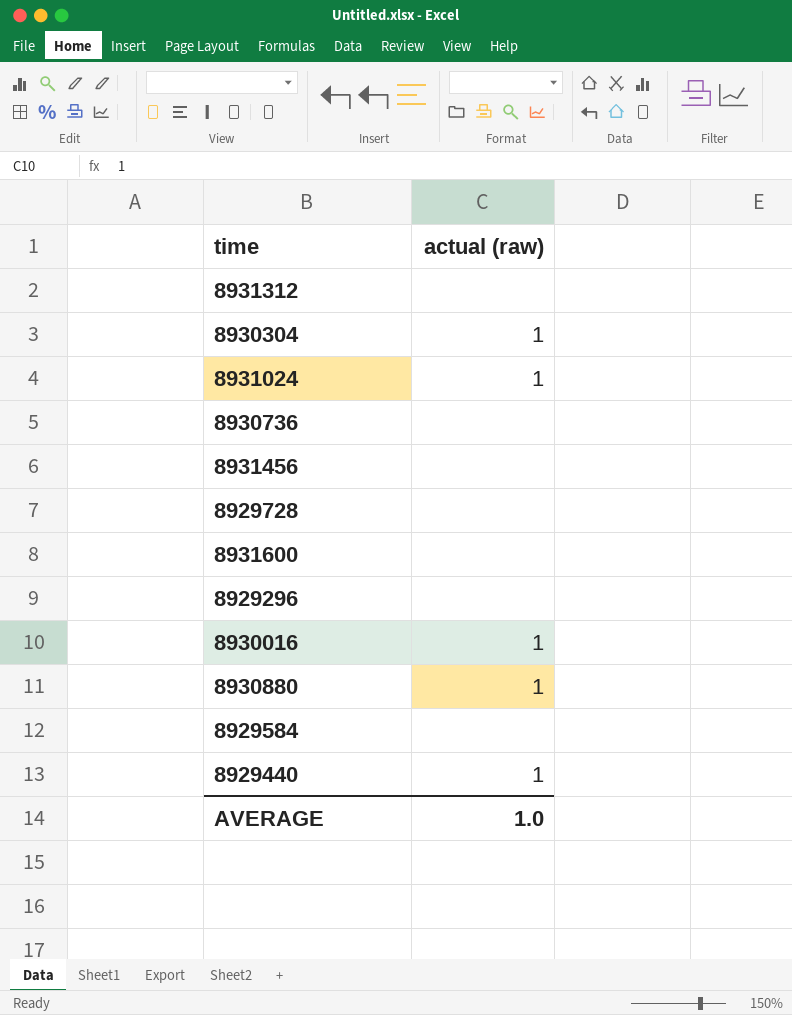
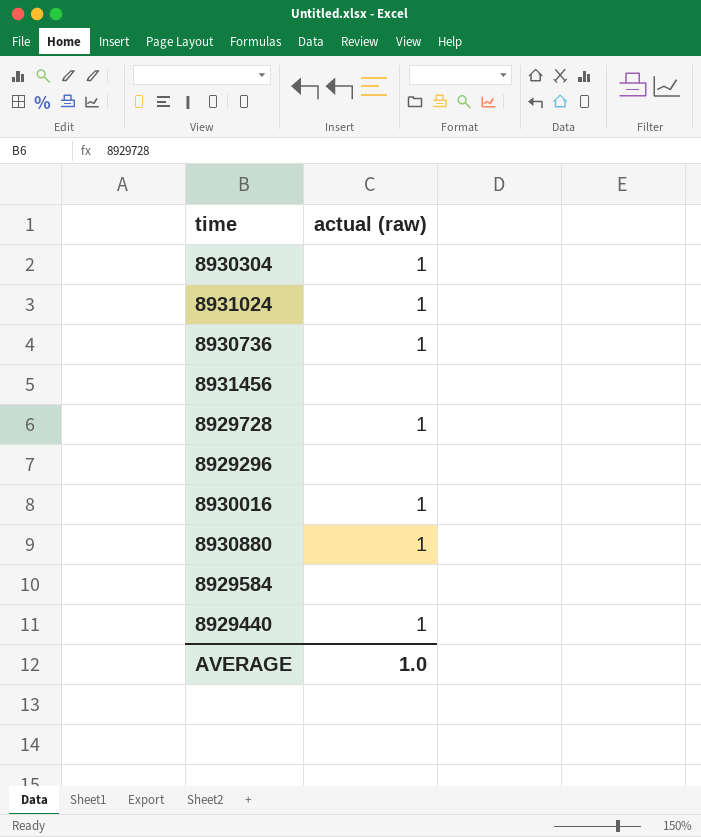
row 8931312: none -> none
row 8931600: none -> none
8930736 | actual (raw): none -> 1
8929728 | actual (raw): none -> 1

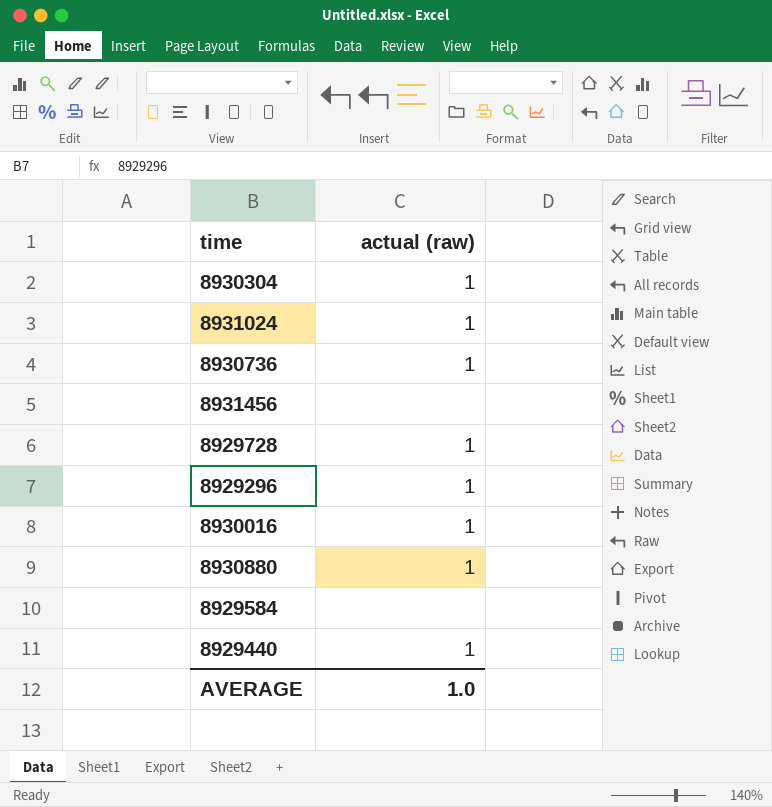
8929296 | actual (raw): none -> 1

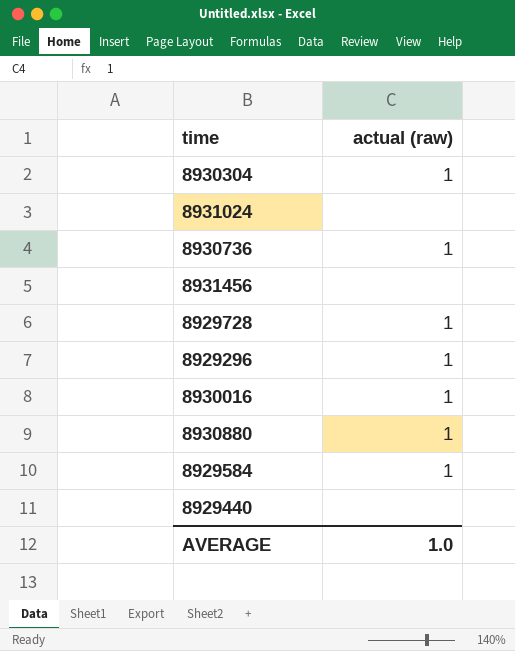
8931024 | actual (raw): 1 -> none
8929584 | actual (raw): none -> 1
8929440 | actual (raw): 1 -> none

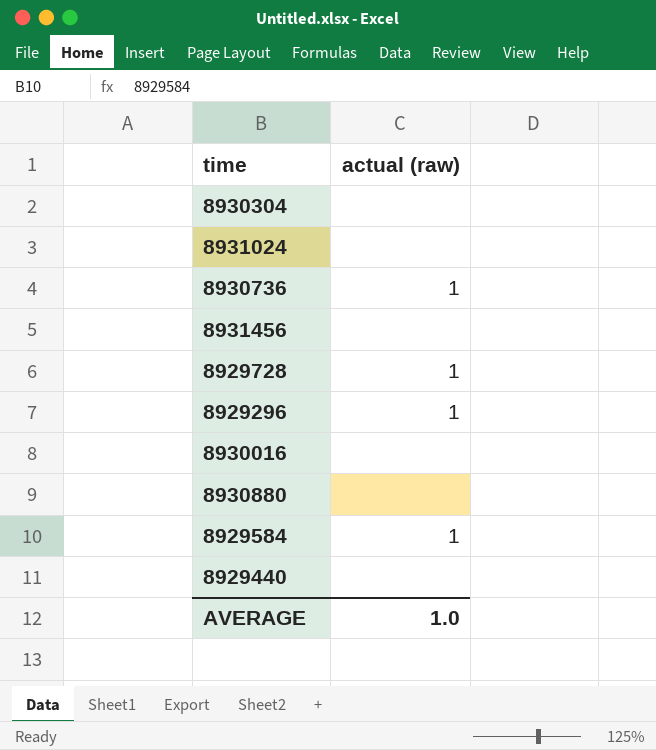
8930304 | actual (raw): 1 -> none
8930016 | actual (raw): 1 -> none
8930880 | actual (raw): 1 -> none

